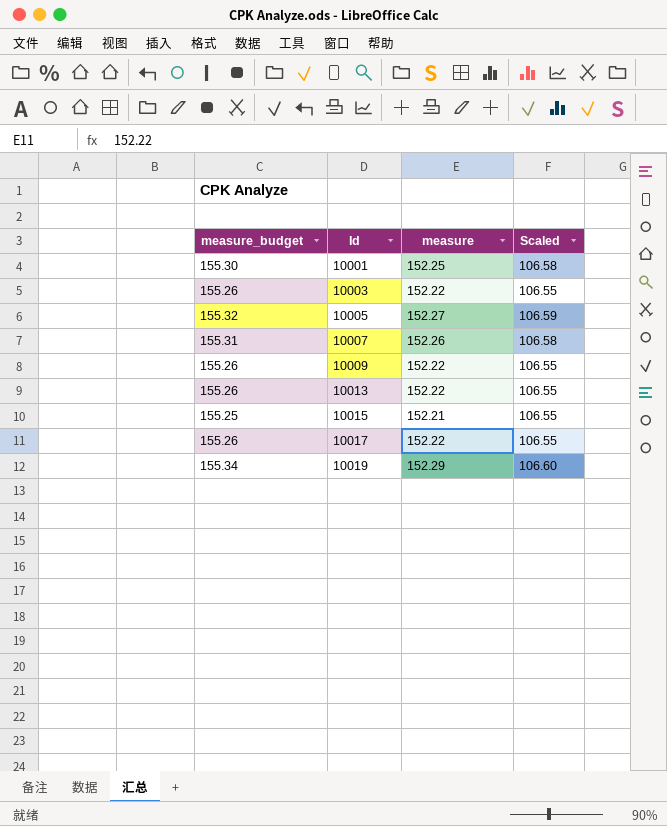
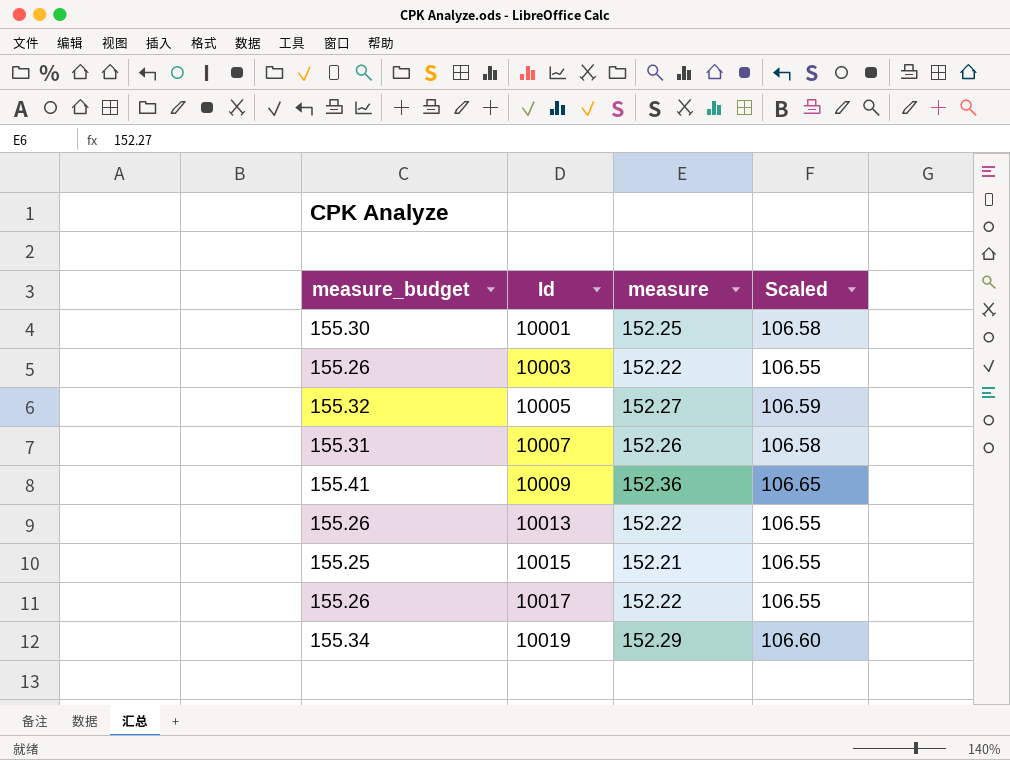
10009 | measure_budget: 155.26 -> 155.41
10009 | measure: 152.22 -> 152.36
10009 | Scaled: 106.55 -> 106.65

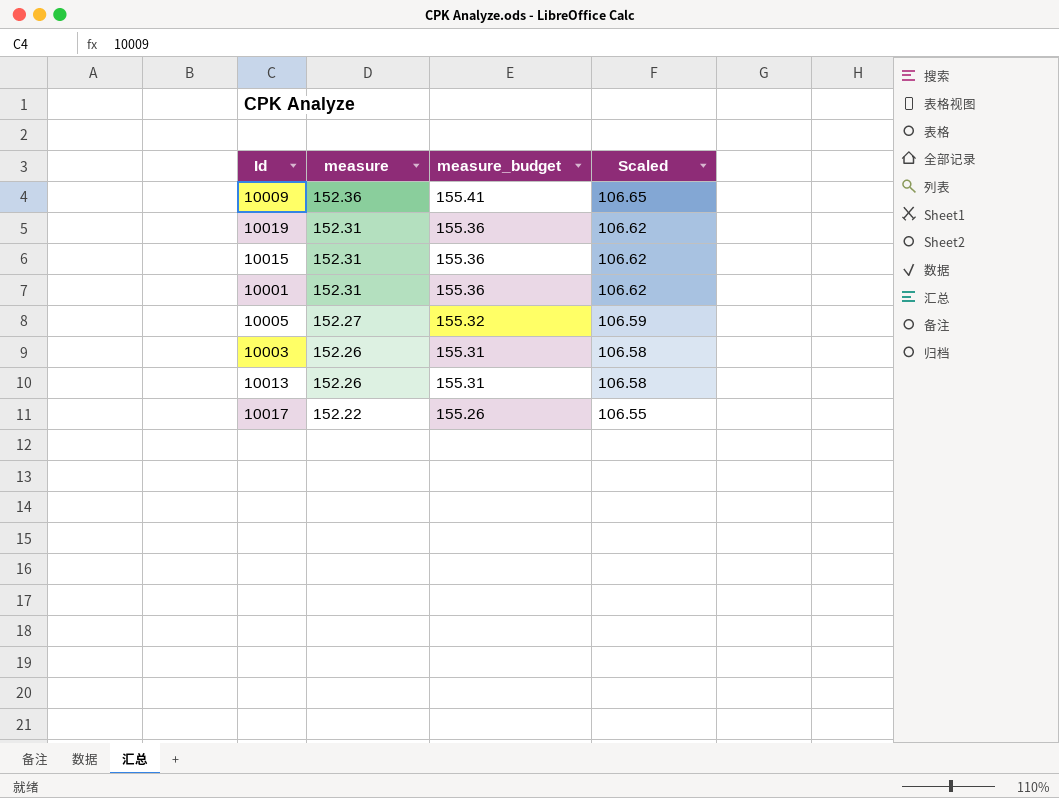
row order: Id ascending -> measure descending
column measure_budget | position: 1 -> 3
row 10007: 155.31 | 152.26 | 106.58 -> none
10019 | measure: 152.29 -> 152.31
10019 | measure_budget: 155.34 -> 155.36
10019 | Scaled: 106.60 -> 106.62
10015 | measure: 152.21 -> 152.31
10015 | measure_budget: 155.25 -> 155.36
10015 | Scaled: 106.55 -> 106.62
10001 | measure: 152.25 -> 152.31
10001 | measure_budget: 155.30 -> 155.36
10001 | Scaled: 106.58 -> 106.62
10003 | measure: 152.22 -> 152.26
10003 | measure_budget: 155.26 -> 155.31
10003 | Scaled: 106.55 -> 106.58
10013 | measure: 152.22 -> 152.26
10013 | measure_budget: 155.26 -> 155.31
10013 | Scaled: 106.55 -> 106.58

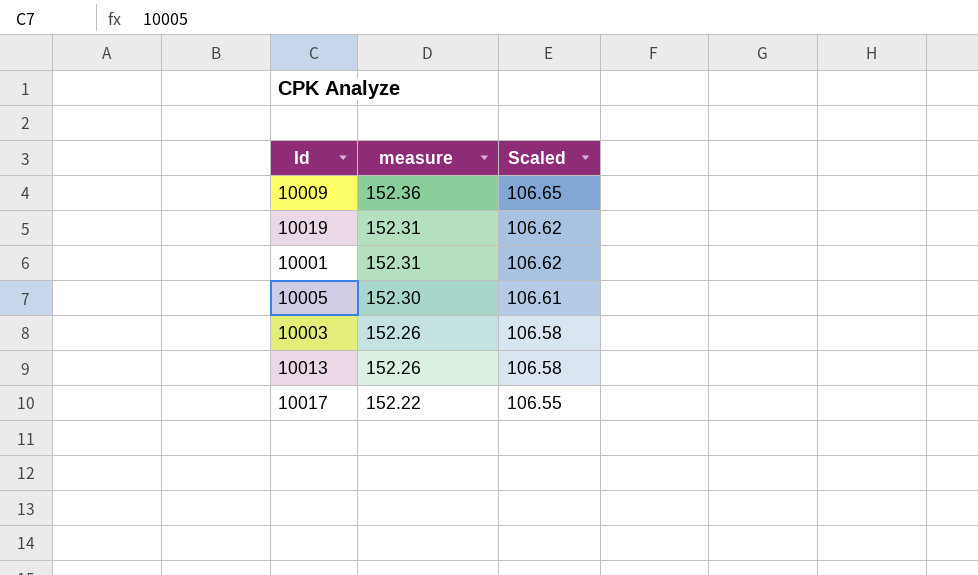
column measure_budget | formula: [measure] * 1.02 -> none
row 10015: 152.31 | 155.36 | 106.62 -> none
10005 | measure: 152.27 -> 152.30
10005 | Scaled: 106.59 -> 106.61

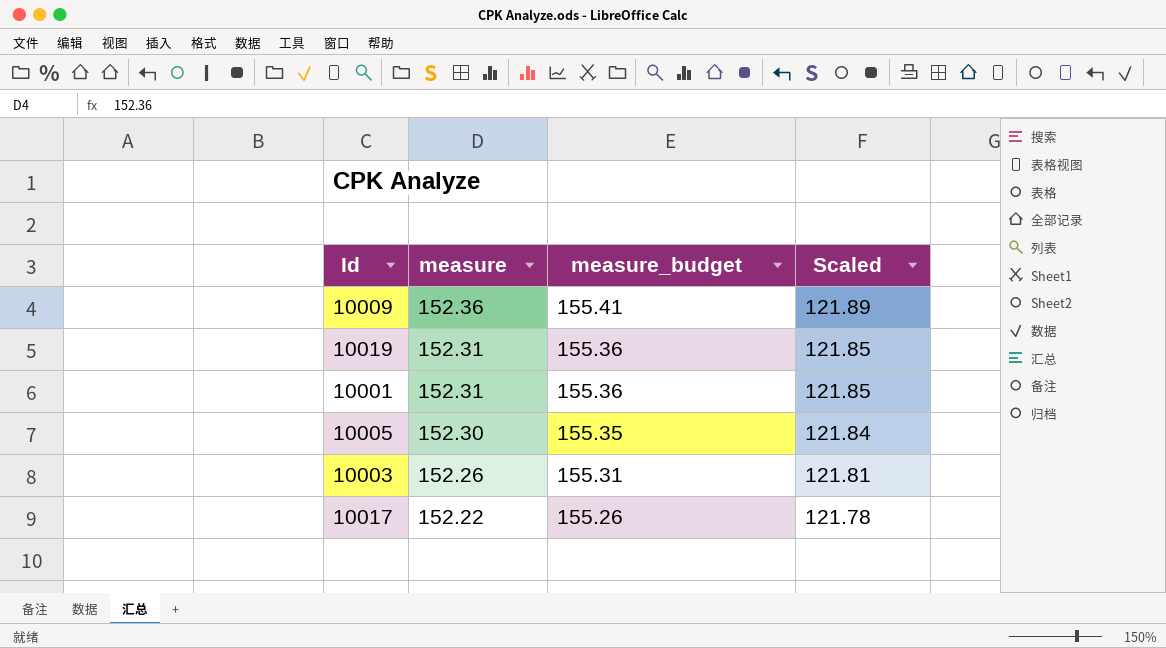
column measure_budget | formula: none -> [measure] * 1.02
column Scaled | formula: [measure] * 0.7 -> [measure] * 0.8
row 10013: 152.26 | 106.58 -> none

